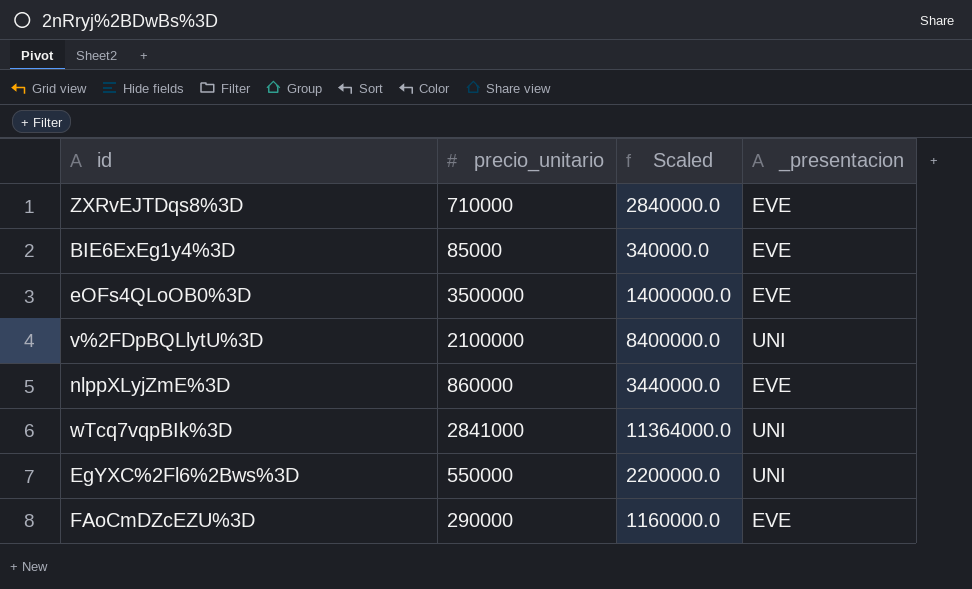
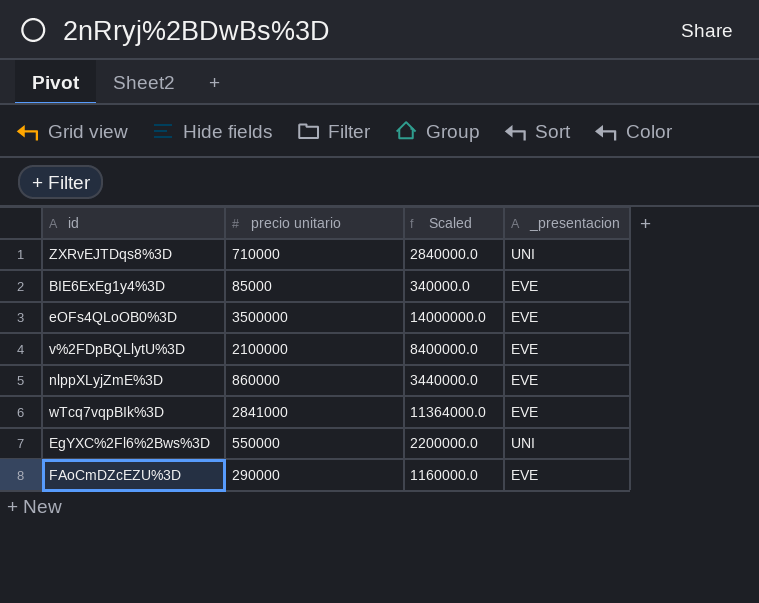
column name: precio_unitario -> precio unitario
ZXRvEJTDqs8%3D | _presentacion: EVE -> UNI
v%2FDpBQLlytU%3D | _presentacion: UNI -> EVE
wTcq7vqpBIk%3D | _presentacion: UNI -> EVE

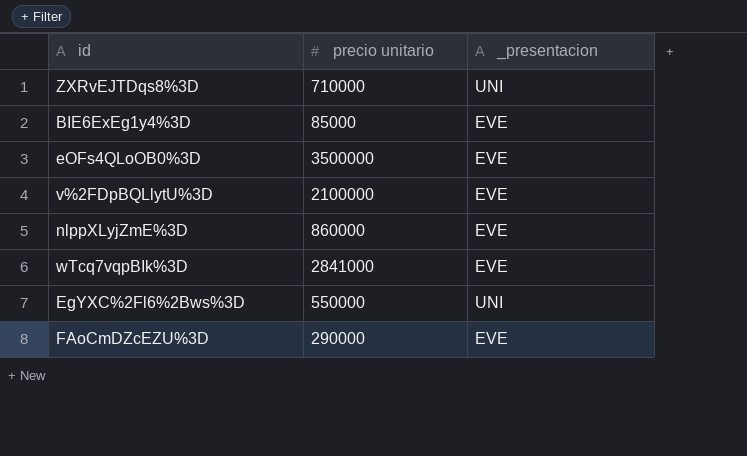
column Scaled | formula: [precio unitario] * 4 -> none

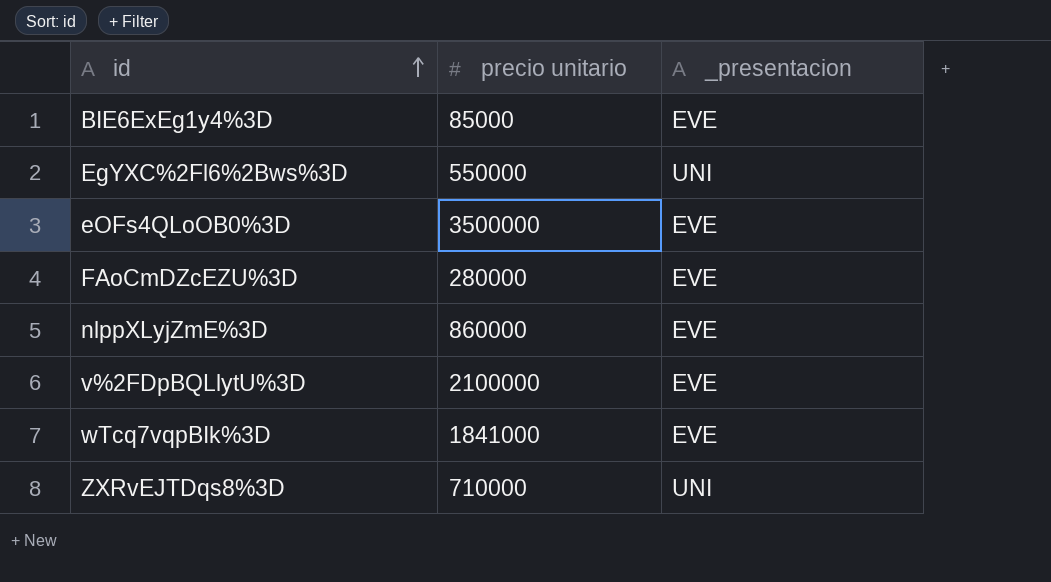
row order: none -> id ascending
FAoCmDZcEZU%3D | precio unitario: 290000 -> 280000
wTcq7vqpBIk%3D | precio unitario: 2841000 -> 1841000

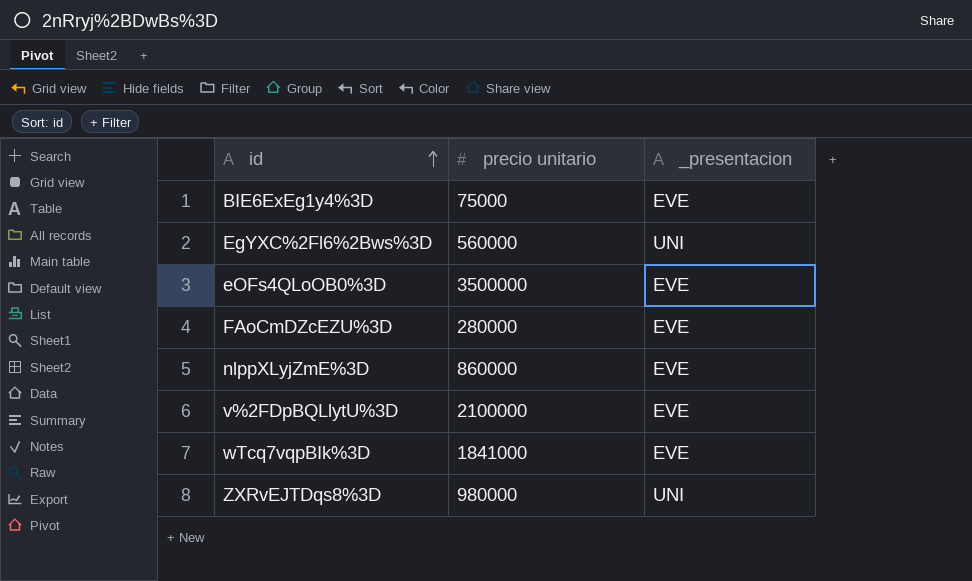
BIE6ExEg1y4%3D | precio unitario: 85000 -> 75000
EgYXC%2Fl6%2Bws%3D | precio unitario: 550000 -> 560000
ZXRvEJTDqs8%3D | precio unitario: 710000 -> 980000

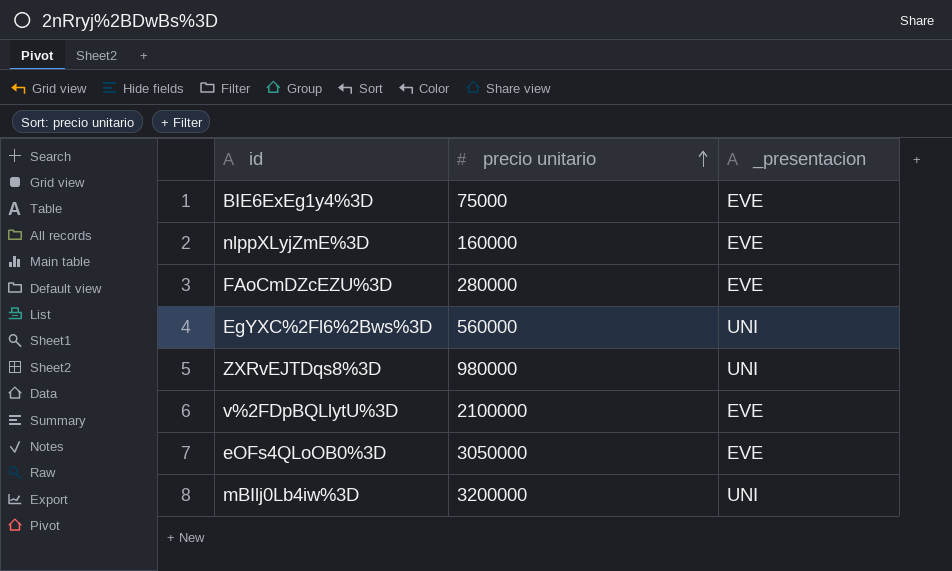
row order: id ascending -> precio unitario ascending
row wTcq7vqpBIk%3D: 1841000 | EVE -> none
nlppXLyjZmE%3D | precio unitario: 860000 -> 160000
eOFs4QLoOB0%3D | precio unitario: 3500000 -> 3050000
row mBIlj0Lb4iw%3D: none -> 3200000 | UNI

